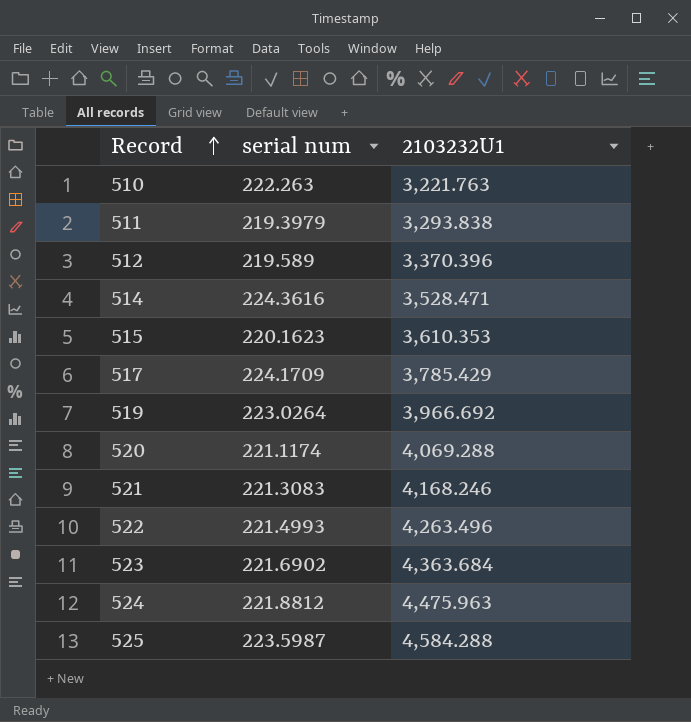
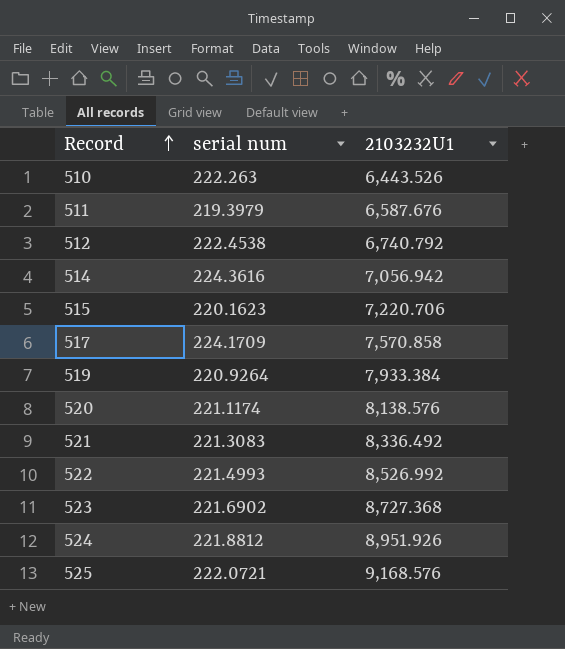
510 | 2103232U1: 3,221.763 -> 6,443.526
511 | 2103232U1: 3,293.838 -> 6,587.676
512 | serial num: 219.589 -> 222.4538
512 | 2103232U1: 3,370.396 -> 6,740.792
514 | 2103232U1: 3,528.471 -> 7,056.942
515 | 2103232U1: 3,610.353 -> 7,220.706
517 | 2103232U1: 3,785.429 -> 7,570.858
519 | serial num: 223.0264 -> 220.9264
519 | 2103232U1: 3,966.692 -> 7,933.384
520 | 2103232U1: 4,069.288 -> 8,138.576
521 | 2103232U1: 4,168.246 -> 8,336.492
522 | 2103232U1: 4,263.496 -> 8,526.992
523 | 2103232U1: 4,363.684 -> 8,727.368
524 | 2103232U1: 4,475.963 -> 8,951.926
525 | serial num: 223.5987 -> 222.0721
525 | 2103232U1: 4,584.288 -> 9,168.576

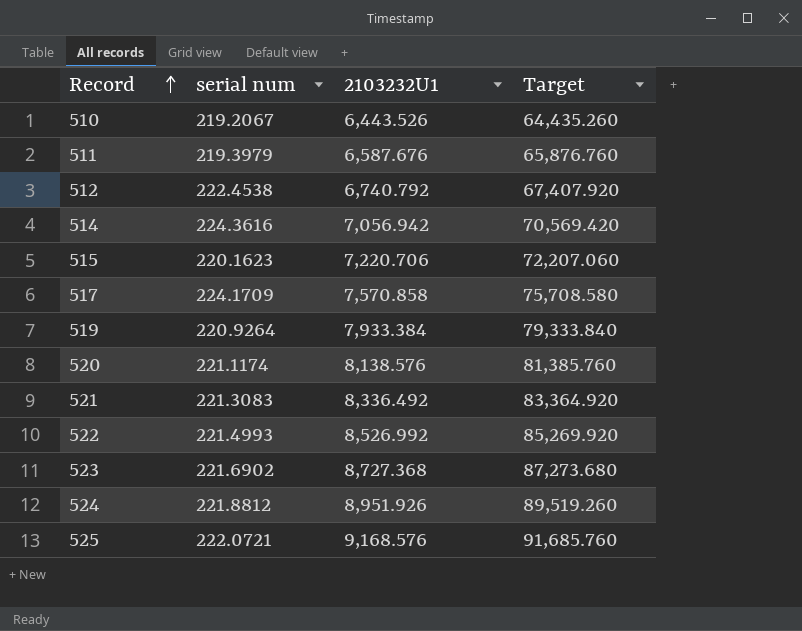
column Target | formula: none -> [2103232U1] * 10
510 | serial num: 222.263 -> 219.2067

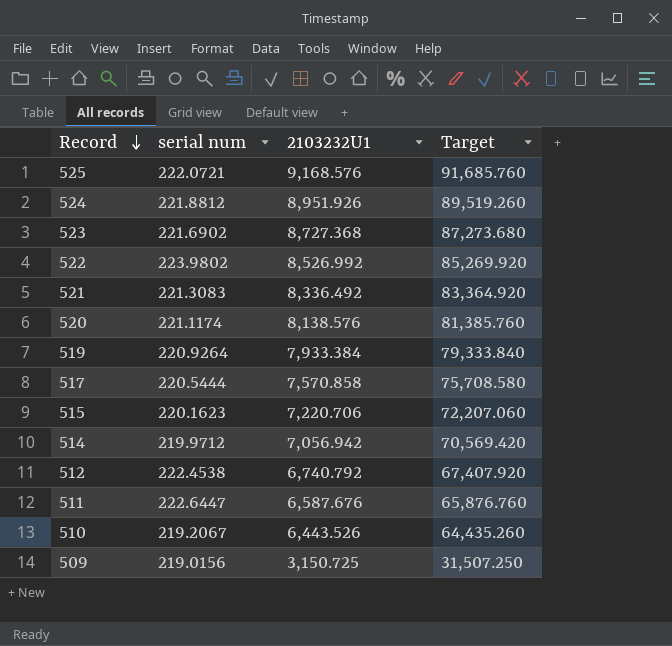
row order: Record ascending -> Record descending
522 | serial num: 221.4993 -> 223.9802
517 | serial num: 224.1709 -> 220.5444
514 | serial num: 224.3616 -> 219.9712
511 | serial num: 219.3979 -> 222.6447
row 509: none -> 219.0156 | 3,150.725 | 31,507.250

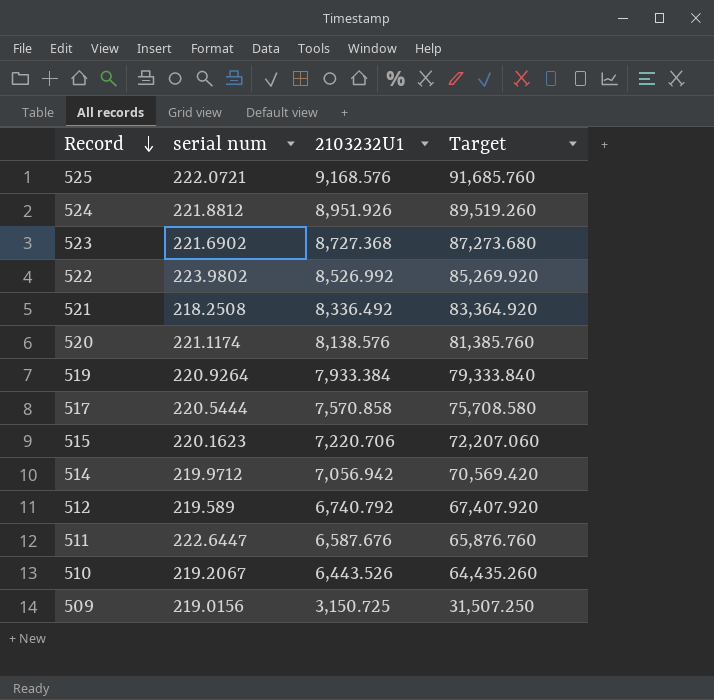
521 | serial num: 221.3083 -> 218.2508
512 | serial num: 222.4538 -> 219.589

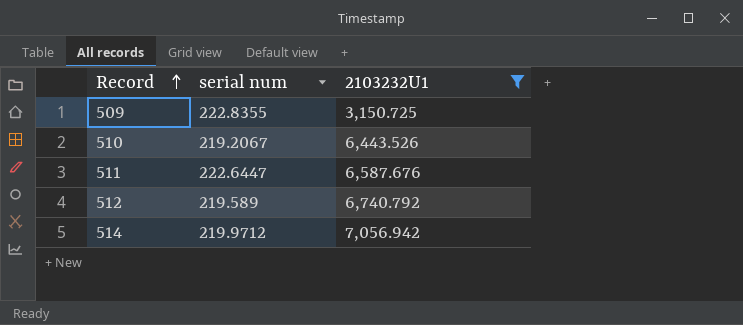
filter: none -> 2103232U1 <= 7,056.942
row order: Record descending -> Record ascending
column Target | formula: [2103232U1] * 10 -> none
509 | serial num: 219.0156 -> 222.8355

